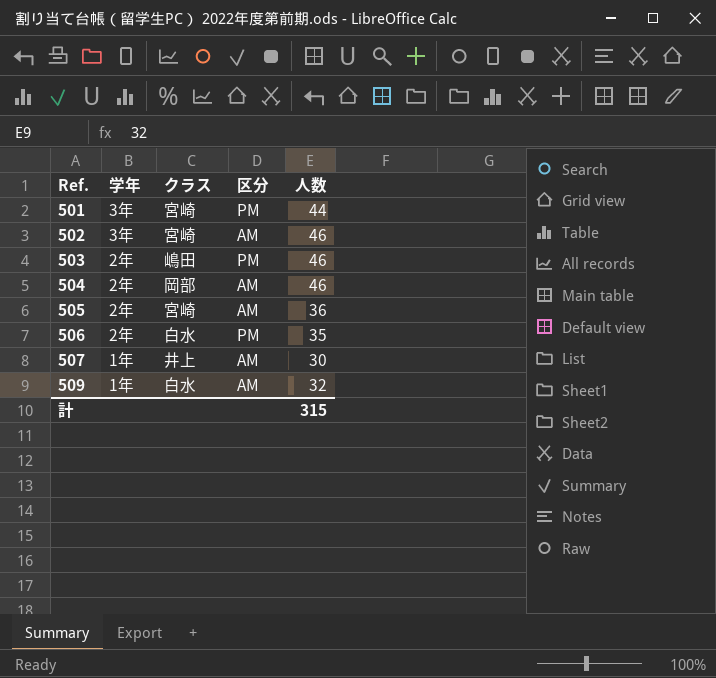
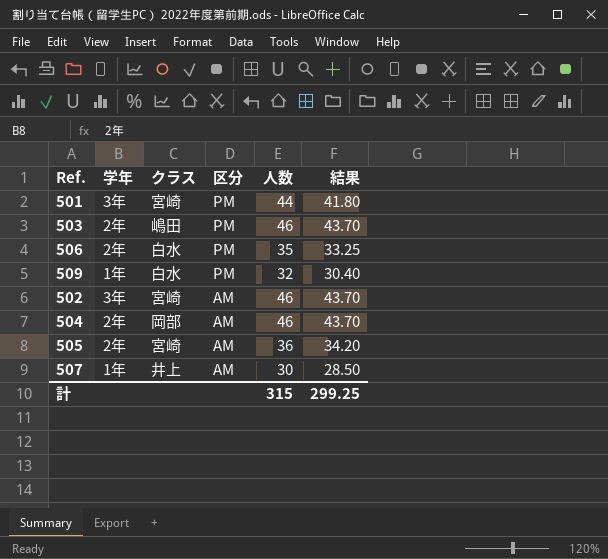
row order: Ref. ascending -> 区分 descending
column 結果 | formula: none -> [人数] * 0.95
509 | 区分: AM -> PM

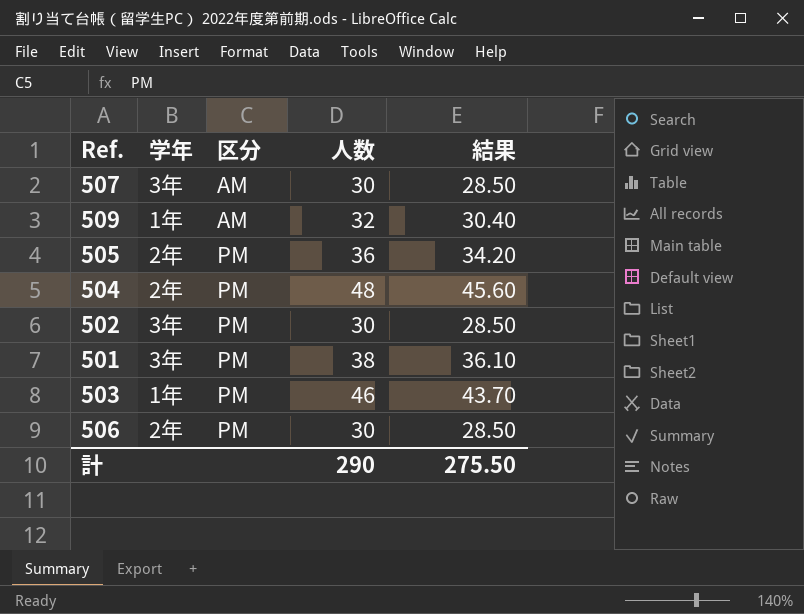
row order: 区分 descending -> 区分 ascending
column クラス | position: 3 -> none
507 | 学年: 1年 -> 3年
509 | 区分: PM -> AM
505 | 区分: AM -> PM
504 | 区分: AM -> PM
504 | 人数: 46 -> 48
504 | 結果: 43.70 -> 45.60
502 | 区分: AM -> PM
502 | 人数: 46 -> 30
502 | 結果: 43.70 -> 28.50
501 | 人数: 44 -> 38
501 | 結果: 41.80 -> 36.10
503 | 学年: 2年 -> 1年
506 | 人数: 35 -> 30
506 | 結果: 33.25 -> 28.50
計 | 人数: 315 -> 290
計 | 結果: 299.25 -> 275.50

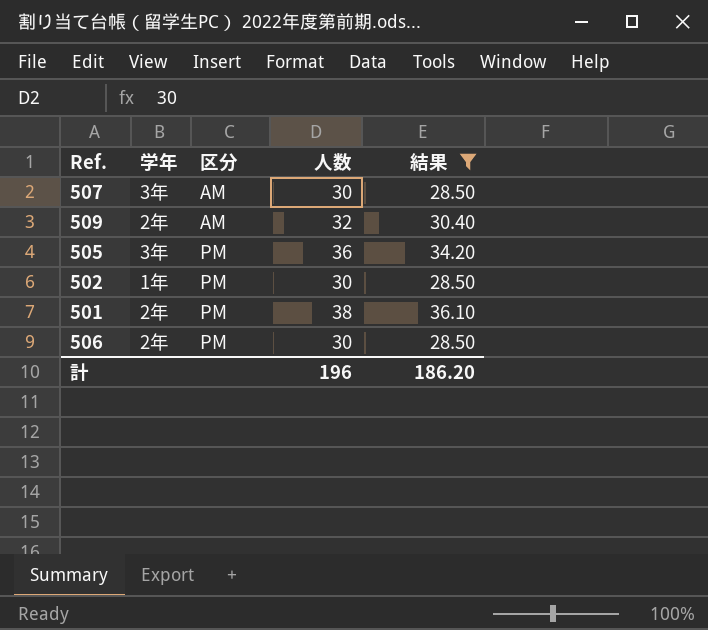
filter: none -> 結果 <= 36.10
509 | 学年: 1年 -> 2年
505 | 学年: 2年 -> 3年
502 | 学年: 3年 -> 1年
501 | 学年: 3年 -> 2年
計 | 人数: 290 -> 196
計 | 結果: 275.50 -> 186.20

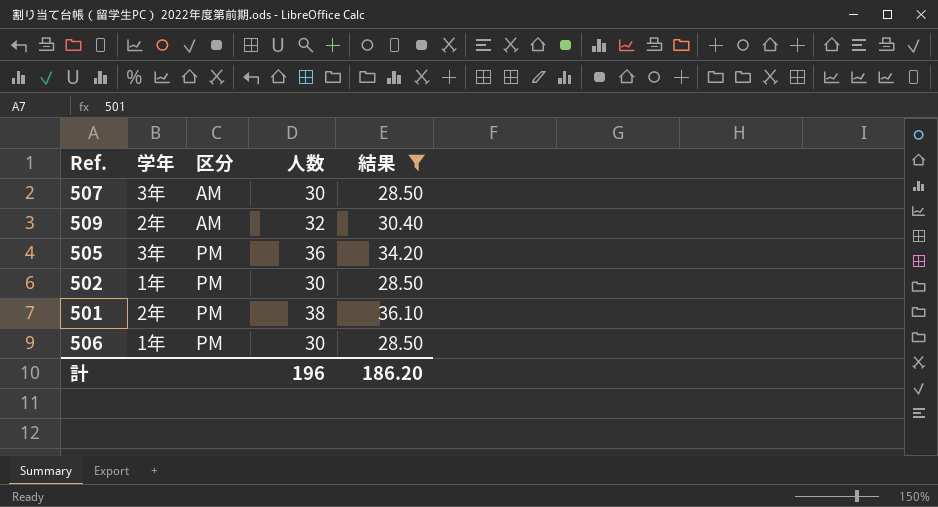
506 | 学年: 2年 -> 1年

